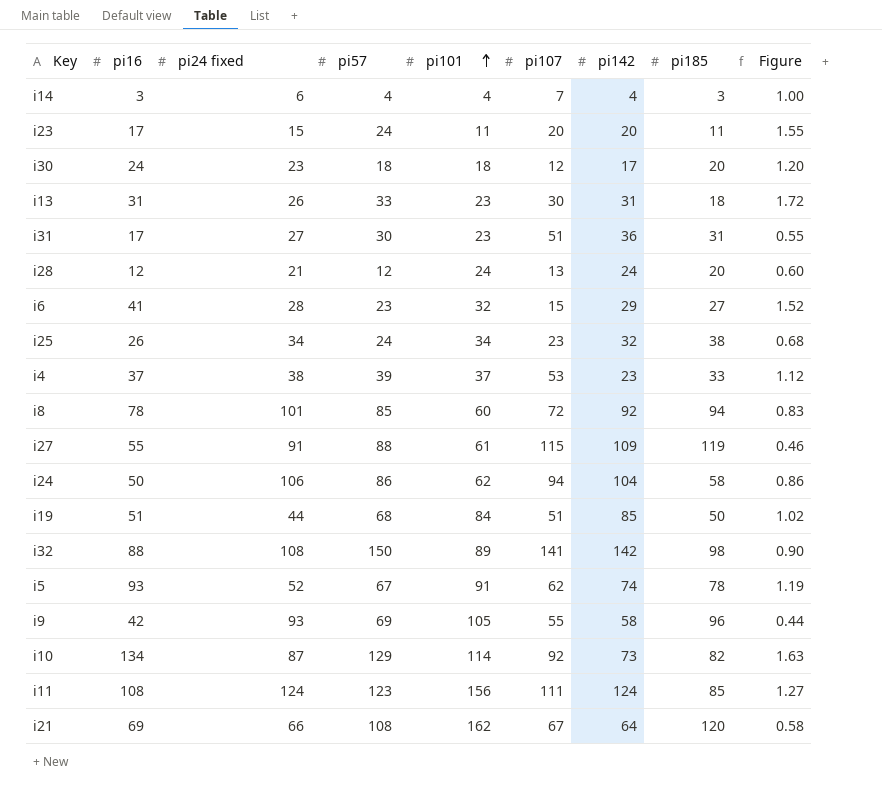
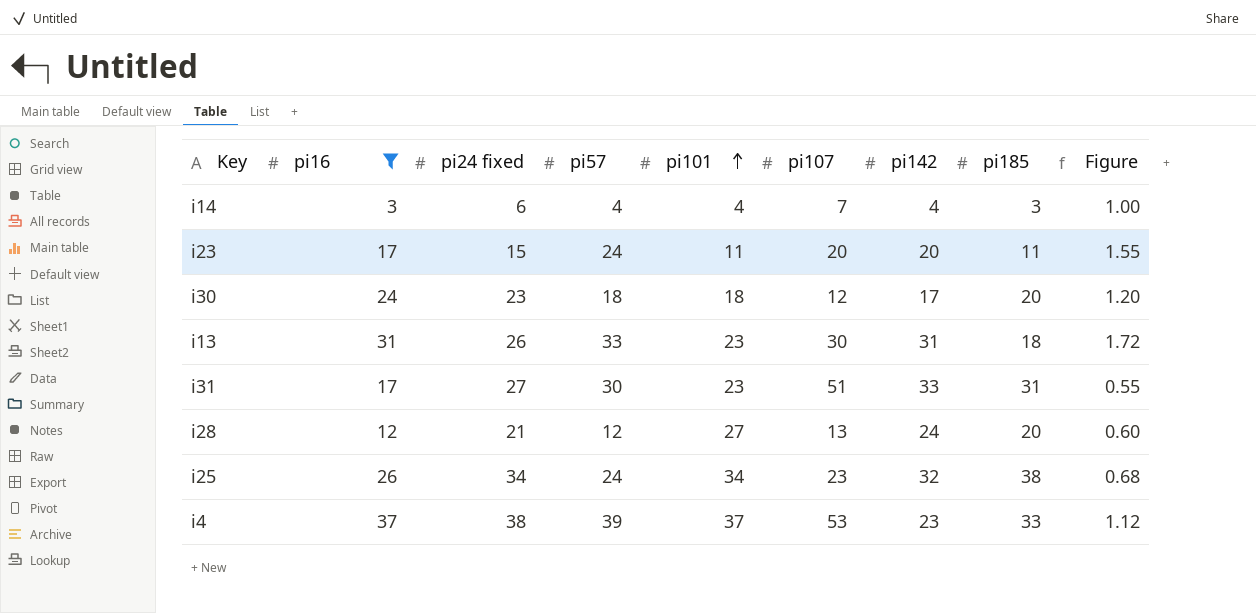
filter: none -> pi16 <= 37
i31 | pi142: 36 -> 33
i28 | pi101: 24 -> 27

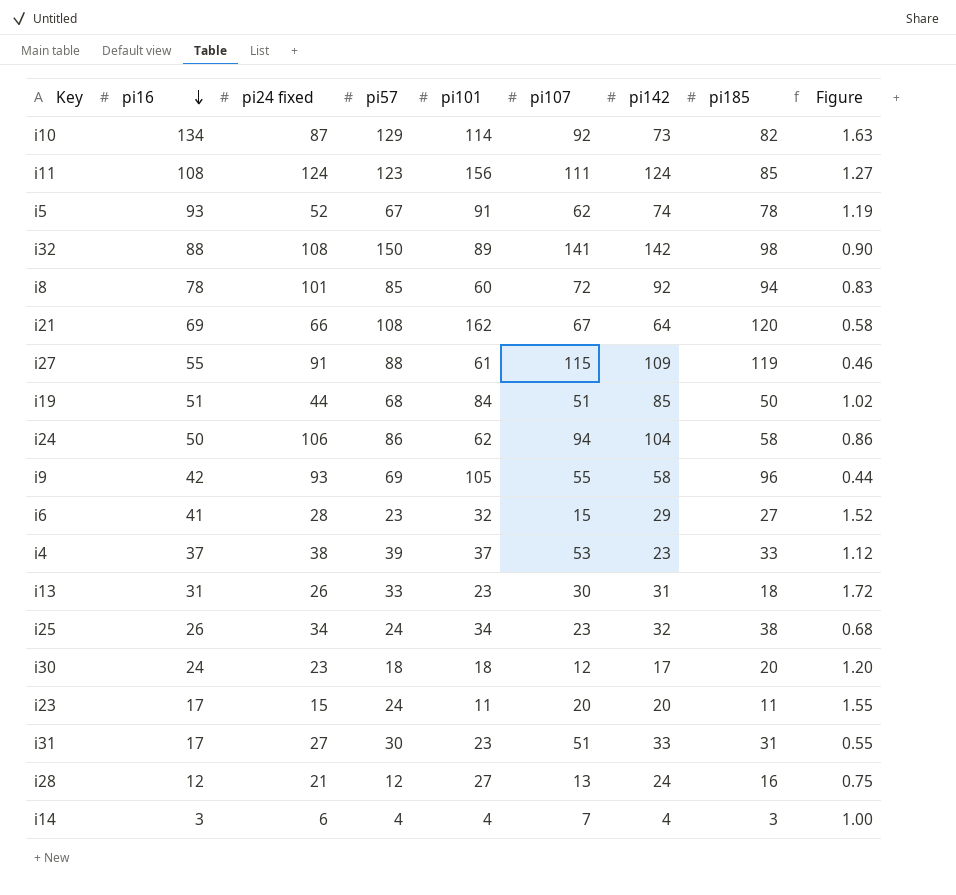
filter: pi16 <= 37 -> none
row order: pi101 ascending -> pi16 descending
i28 | pi185: 20 -> 16
i28 | Figure: 0.60 -> 0.75

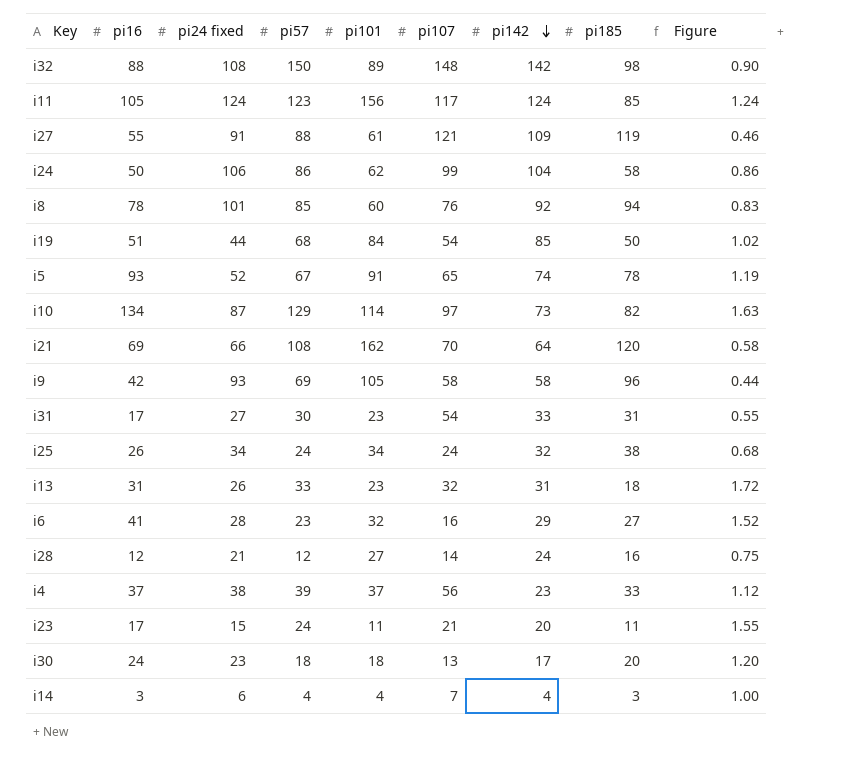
row order: pi16 descending -> pi142 descending
i32 | pi107: 141 -> 148
i11 | pi16: 108 -> 105
i11 | pi107: 111 -> 117
i11 | Figure: 1.27 -> 1.24
i27 | pi107: 115 -> 121
i24 | pi107: 94 -> 99
i8 | pi107: 72 -> 76
i19 | pi107: 51 -> 54
i5 | pi107: 62 -> 65
i10 | pi107: 92 -> 97
i21 | pi107: 67 -> 70
i9 | pi107: 55 -> 58
i31 | pi107: 51 -> 54
i25 | pi107: 23 -> 24
i13 | pi107: 30 -> 32
i6 | pi107: 15 -> 16
i28 | pi107: 13 -> 14
i4 | pi107: 53 -> 56
i23 | pi107: 20 -> 21
i30 | pi107: 12 -> 13

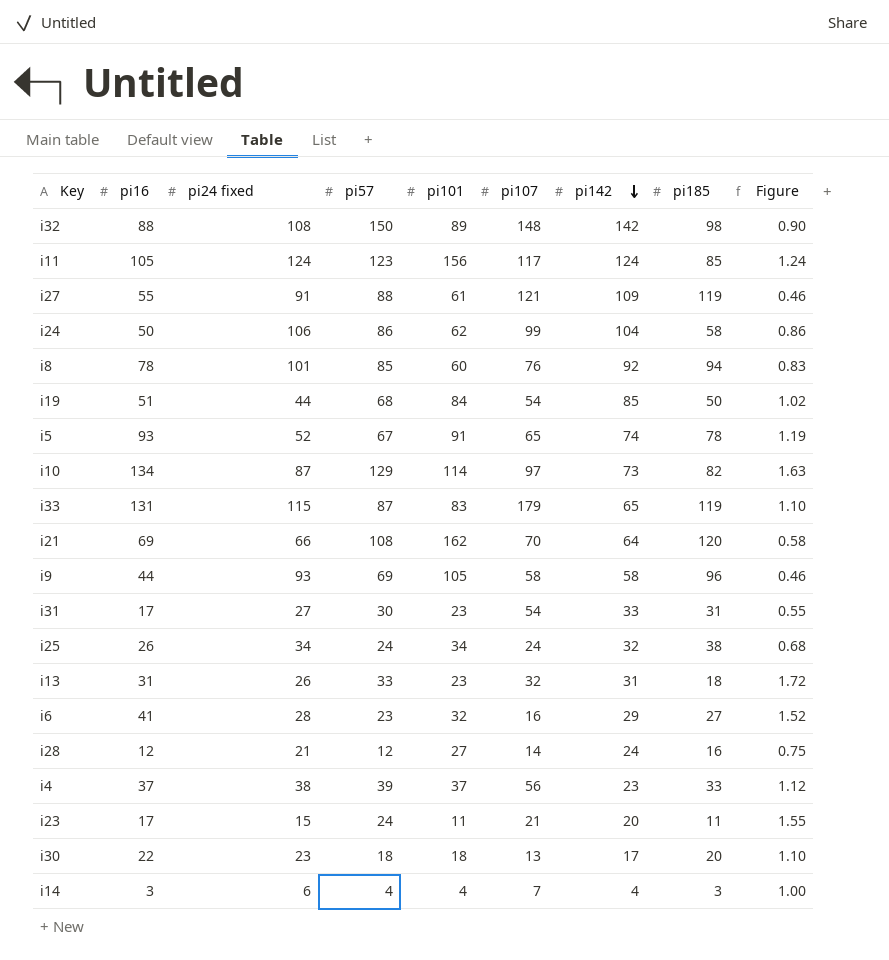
row i33: none -> 131 | 115 | 87 | 83 | 179 | 65 | 119 | 1.10
i9 | pi16: 42 -> 44
i9 | Figure: 0.44 -> 0.46
i30 | pi16: 24 -> 22
i30 | Figure: 1.20 -> 1.10

